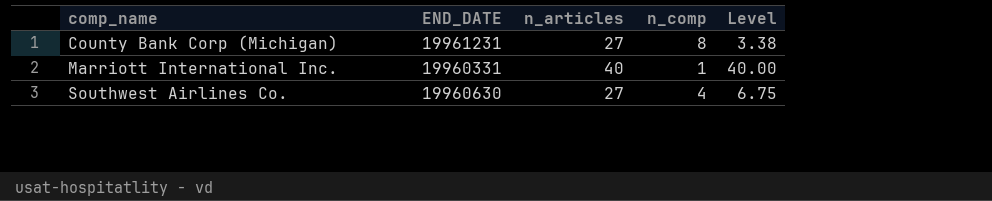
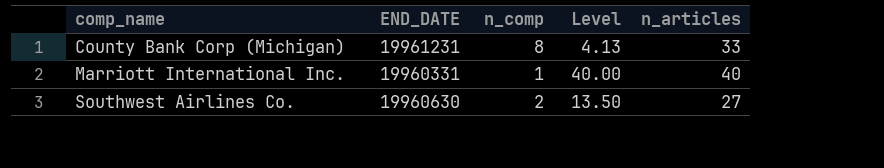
column n_articles | position: 3 -> 5
County Bank Corp (Michigan) | Level: 3.38 -> 4.13
County Bank Corp (Michigan) | n_articles: 27 -> 33
Southwest Airlines Co. | n_comp: 4 -> 2
Southwest Airlines Co. | Level: 6.75 -> 13.50

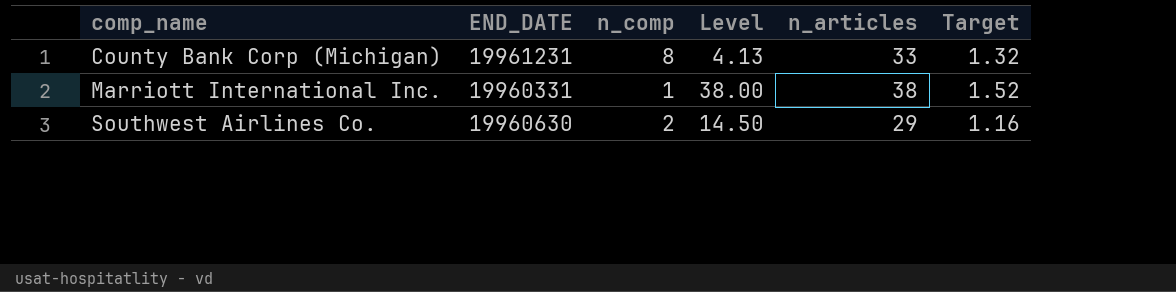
column Target | formula: none -> [n_articles] * 0.04
Marriott International Inc. | Level: 40.00 -> 38.00
Marriott International Inc. | n_articles: 40 -> 38
Southwest Airlines Co. | Level: 13.50 -> 14.50
Southwest Airlines Co. | n_articles: 27 -> 29

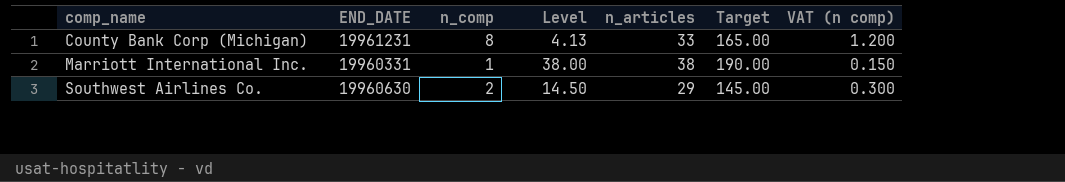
column Target | formula: [n_articles] * 0.04 -> [n_articles] * 5
column VAT (n comp) | formula: none -> [n_comp] * 0.15

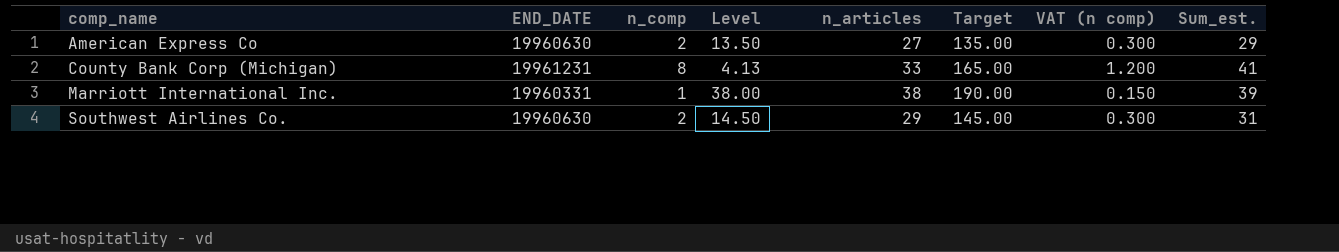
column Sum_est. | formula: none -> [n_comp] + [n_articles]
row American Express Co: none -> 19960630 | 2 | 13.50 | 27 | 135.00 | 0.300 | 29

